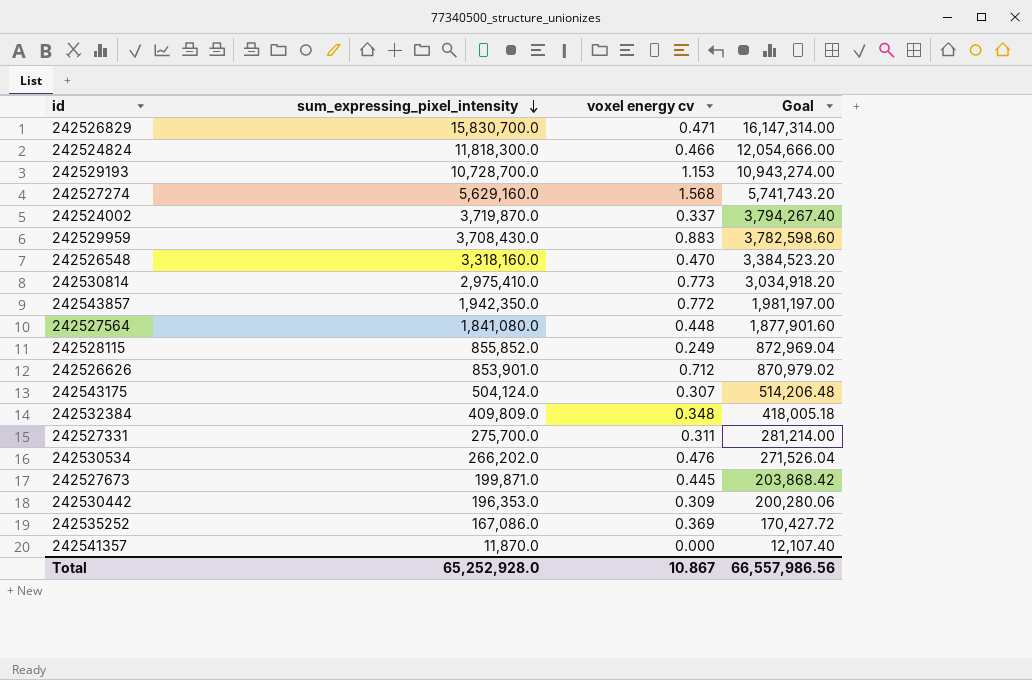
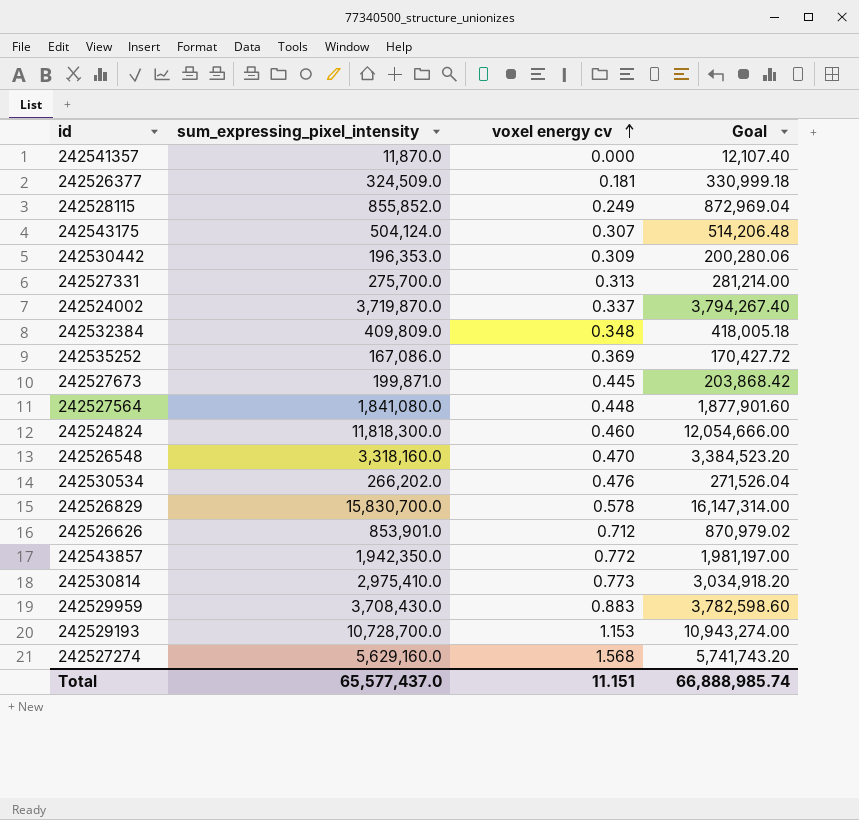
row order: sum_expressing_pixel_intensity descending -> voxel energy cv ascending
row 242526377: none -> 324,509.0 | 0.181 | 330,999.18
242527331 | voxel energy cv: 0.311 -> 0.313
242524824 | voxel energy cv: 0.466 -> 0.460
242526829 | voxel energy cv: 0.471 -> 0.578
Total | sum_expressing_pixel_intensity: 65,252,928.0 -> 65,577,437.0
Total | voxel energy cv: 10.867 -> 11.151
Total | Goal: 66,557,986.56 -> 66,888,985.74

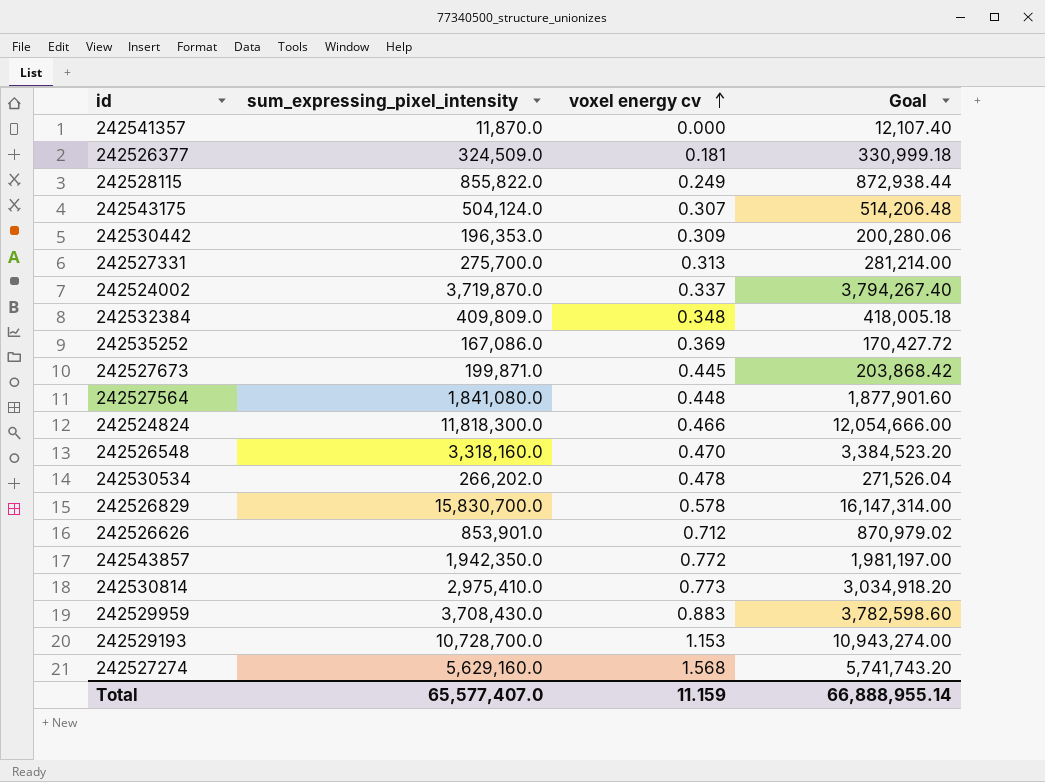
242528115 | sum_expressing_pixel_intensity: 855,852.0 -> 855,822.0
242528115 | Goal: 872,969.04 -> 872,938.44
242524824 | voxel energy cv: 0.460 -> 0.466
242530534 | voxel energy cv: 0.476 -> 0.478
Total | sum_expressing_pixel_intensity: 65,577,437.0 -> 65,577,407.0
Total | voxel energy cv: 11.151 -> 11.159
Total | Goal: 66,888,985.74 -> 66,888,955.14

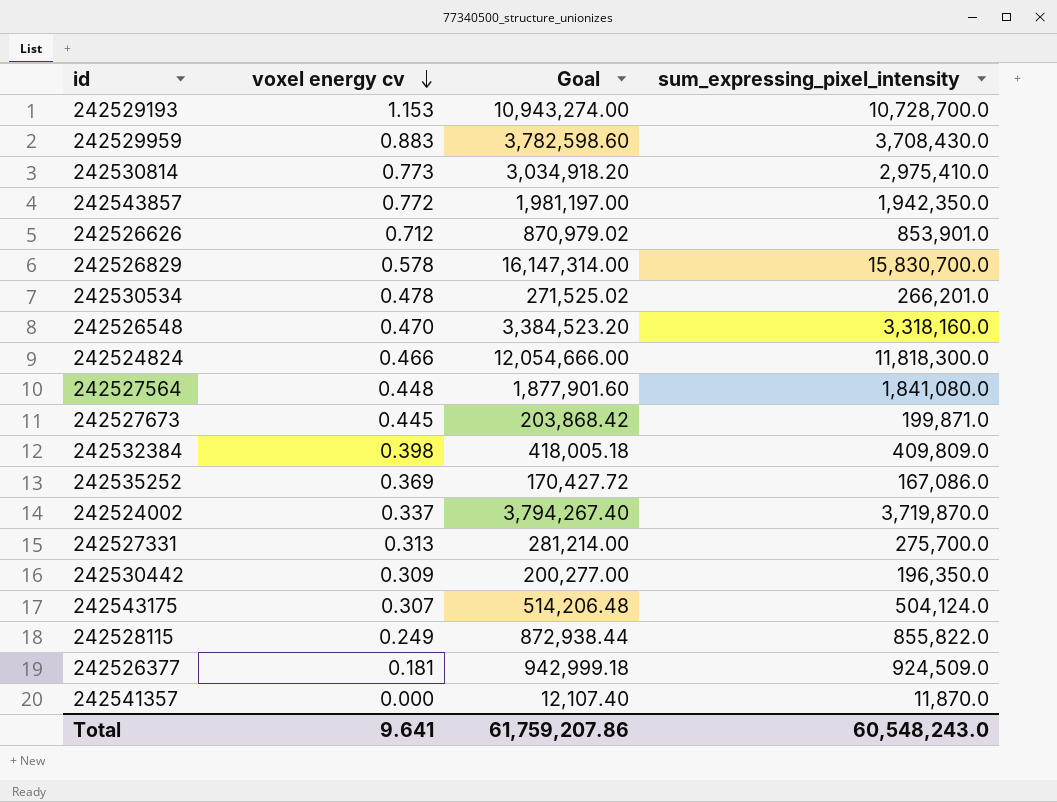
row order: voxel energy cv ascending -> voxel energy cv descending
column sum_expressing_pixel_intensity | position: 2 -> 4
row 242527274: 5,629,160.0 | 1.568 | 5,741,743.20 -> none
242530534 | Goal: 271,526.04 -> 271,525.02
242530534 | sum_expressing_pixel_intensity: 266,202.0 -> 266,201.0
242532384 | voxel energy cv: 0.348 -> 0.398
242530442 | Goal: 200,280.06 -> 200,277.00
242530442 | sum_expressing_pixel_intensity: 196,353.0 -> 196,350.0
242526377 | Goal: 330,999.18 -> 942,999.18
242526377 | sum_expressing_pixel_intensity: 324,509.0 -> 924,509.0
Total | voxel energy cv: 11.159 -> 9.641
Total | Goal: 66,888,955.14 -> 61,759,207.86
Total | sum_expressing_pixel_intensity: 65,577,407.0 -> 60,548,243.0

